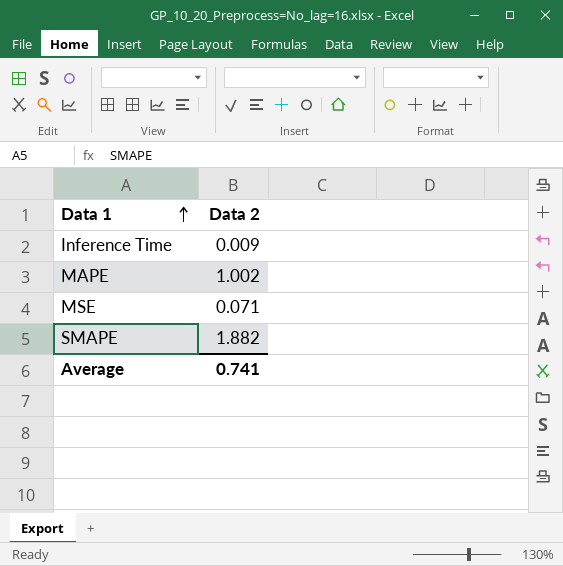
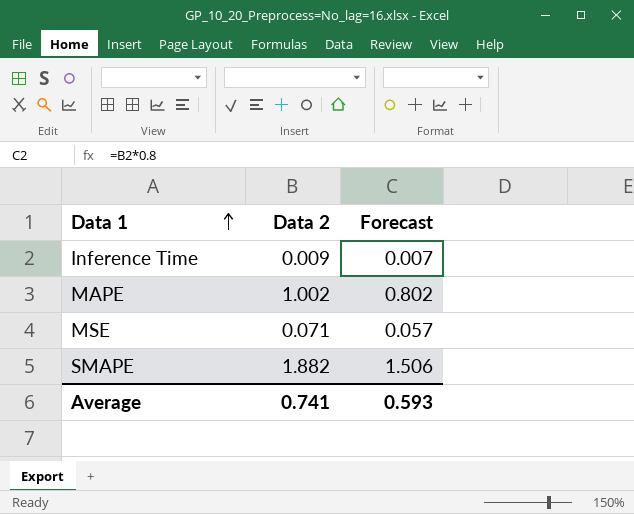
column Forecast | formula: none -> [Data 2] * 0.8

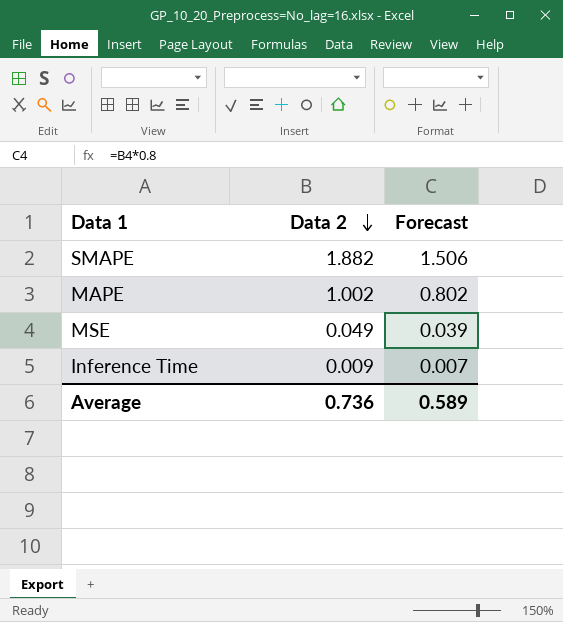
row order: Data 1 ascending -> Data 2 descending
MSE | Data 2: 0.071 -> 0.049
MSE | Forecast: 0.057 -> 0.039
Average | Data 2: 0.741 -> 0.736
Average | Forecast: 0.593 -> 0.589

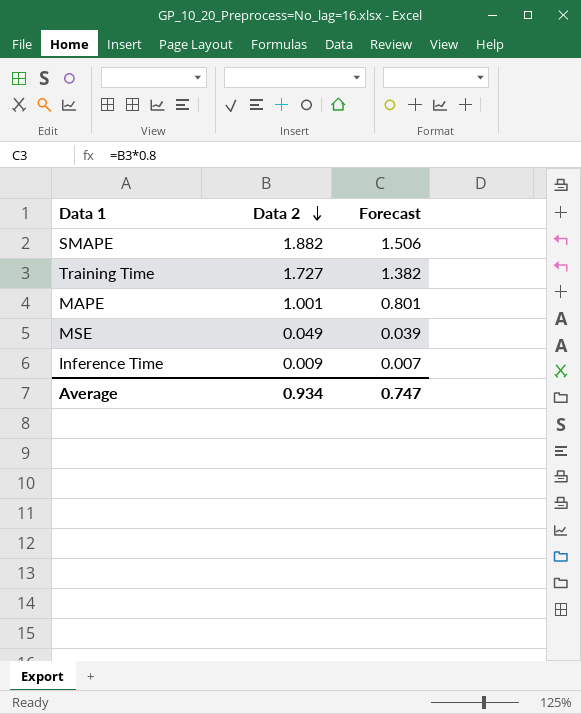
row Training Time: none -> 1.727 | 1.382
MAPE | Data 2: 1.002 -> 1.001
MAPE | Forecast: 0.802 -> 0.801
Average | Data 2: 0.736 -> 0.934
Average | Forecast: 0.589 -> 0.747

